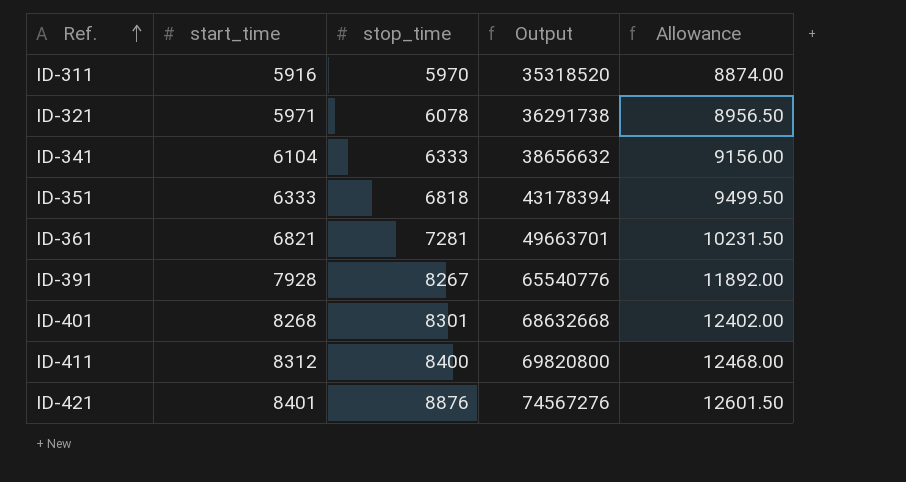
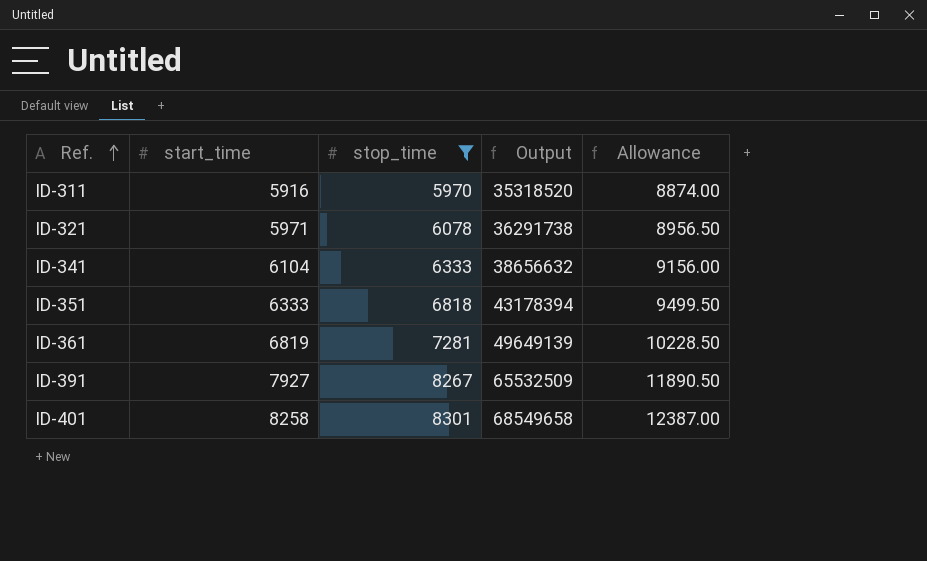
filter: none -> stop_time <= 8301
ID-361 | start_time: 6821 -> 6819
ID-361 | Output: 49663701 -> 49649139
ID-361 | Allowance: 10231.50 -> 10228.50
ID-391 | start_time: 7928 -> 7927
ID-391 | Output: 65540776 -> 65532509
ID-391 | Allowance: 11892.00 -> 11890.50
ID-401 | start_time: 8268 -> 8258
ID-401 | Output: 68632668 -> 68549658
ID-401 | Allowance: 12402.00 -> 12387.00

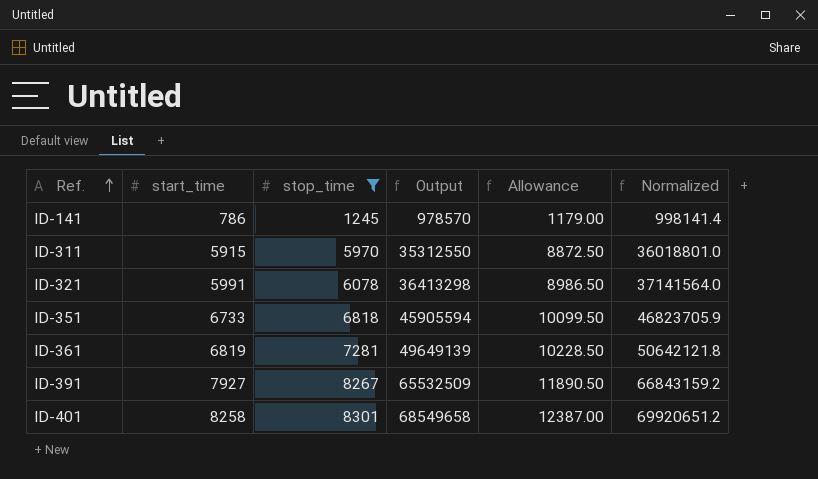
column Normalized | formula: none -> [Output] * 1.02
row ID-341: 6104 | 6333 | 38656632 | 9156.00 -> none
row ID-141: none -> 786 | 1245 | 978570 | 1179.00 | 998141.4
ID-311 | start_time: 5916 -> 5915
ID-311 | Output: 35318520 -> 35312550
ID-311 | Allowance: 8874.00 -> 8872.50
ID-321 | start_time: 5971 -> 5991
ID-321 | Output: 36291738 -> 36413298
ID-321 | Allowance: 8956.50 -> 8986.50
ID-351 | start_time: 6333 -> 6733
ID-351 | Output: 43178394 -> 45905594
ID-351 | Allowance: 9499.50 -> 10099.50

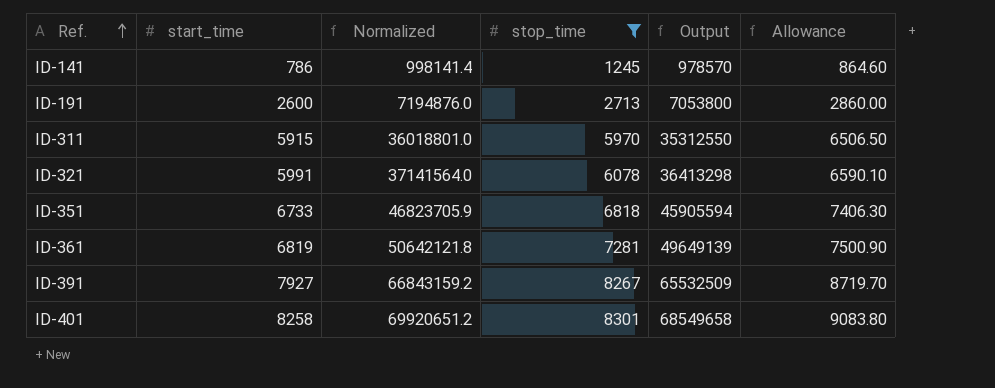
column Normalized | position: 6 -> 3
column Allowance | formula: [start_time] * 1.5 -> [start_time] * 1.1
row ID-191: none -> 2600 | 7194876.0 | 2713 | 7053800 | 2860.00

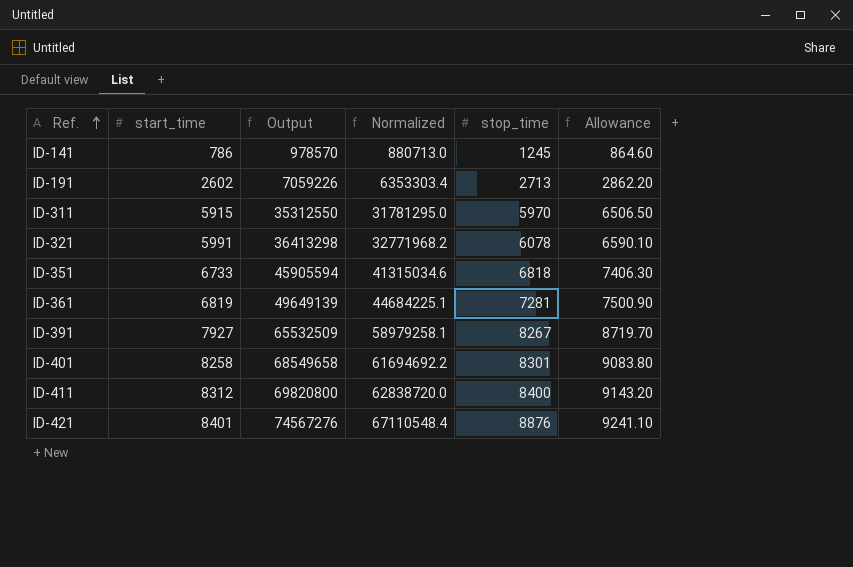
filter: stop_time <= 8301 -> none
column Output | position: 5 -> 3
column Normalized | formula: [Output] * 1.02 -> [Output] * 0.9
ID-191 | start_time: 2600 -> 2602
ID-191 | Output: 7053800 -> 7059226
ID-191 | Allowance: 2860.00 -> 2862.20

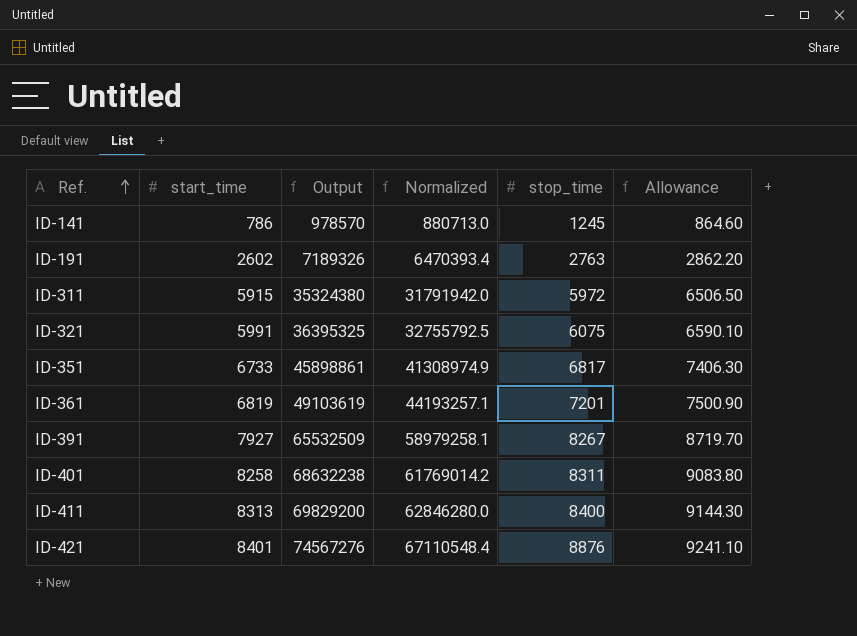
ID-191 | Output: 7059226 -> 7189326
ID-191 | Normalized: 6353303.4 -> 6470393.4
ID-191 | stop_time: 2713 -> 2763
ID-311 | Output: 35312550 -> 35324380
ID-311 | Normalized: 31781295.0 -> 31791942.0
ID-311 | stop_time: 5970 -> 5972
ID-321 | Output: 36413298 -> 36395325
ID-321 | Normalized: 32771968.2 -> 32755792.5
ID-321 | stop_time: 6078 -> 6075
ID-351 | Output: 45905594 -> 45898861
ID-351 | Normalized: 41315034.6 -> 41308974.9
ID-351 | stop_time: 6818 -> 6817
ID-361 | Output: 49649139 -> 49103619
ID-361 | Normalized: 44684225.1 -> 44193257.1
ID-361 | stop_time: 7281 -> 7201
ID-401 | Output: 68549658 -> 68632238
ID-401 | Normalized: 61694692.2 -> 61769014.2
ID-401 | stop_time: 8301 -> 8311
ID-411 | start_time: 8312 -> 8313
ID-411 | Output: 69820800 -> 69829200
ID-411 | Normalized: 62838720.0 -> 62846280.0
ID-411 | Allowance: 9143.20 -> 9144.30

